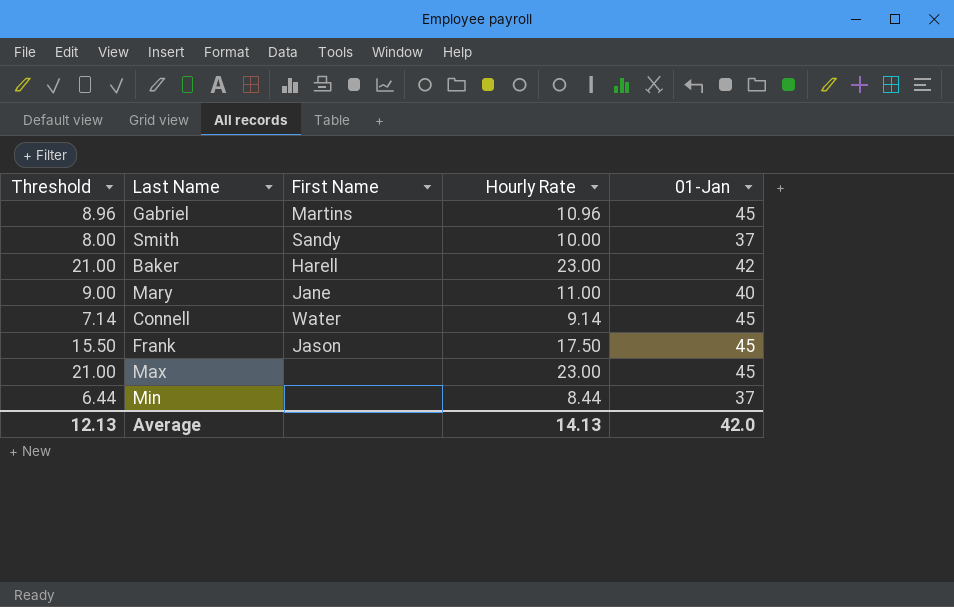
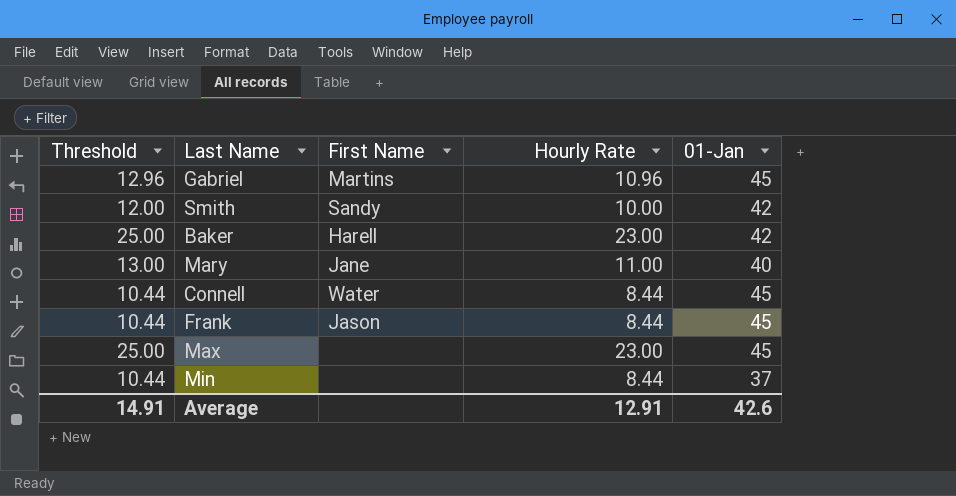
column Threshold | formula: [Hourly Rate] - 2 -> [Hourly Rate] + 2
Smith | 01-Jan: 37 -> 42
Connell | Hourly Rate: 9.14 -> 8.44
Frank | Hourly Rate: 17.50 -> 8.44
Average | Threshold: 12.13 -> 14.91
Average | Hourly Rate: 14.13 -> 12.91
Average | 01-Jan: 42.0 -> 42.6

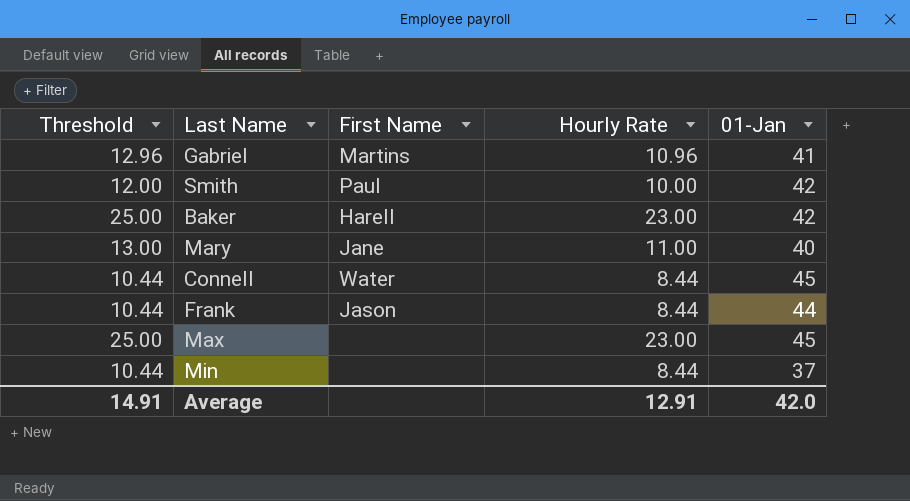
Gabriel | 01-Jan: 45 -> 41
Smith | First Name: Sandy -> Paul
Frank | 01-Jan: 45 -> 44
Average | 01-Jan: 42.6 -> 42.0

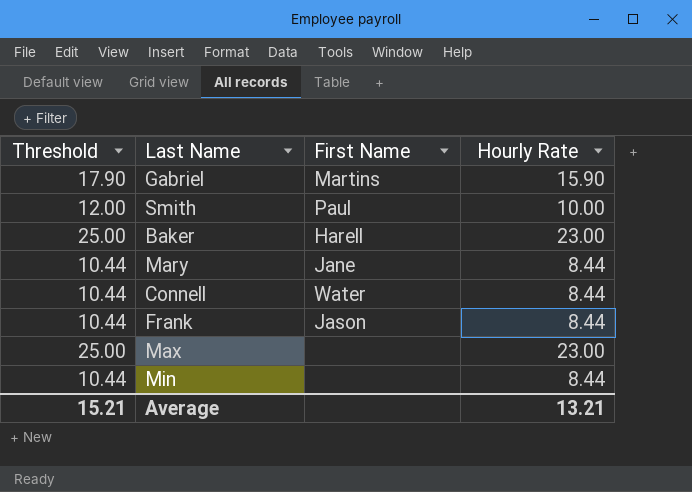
column 01-Jan | position: 5 -> none
Gabriel | Threshold: 12.96 -> 17.90
Gabriel | Hourly Rate: 10.96 -> 15.90
Mary | Threshold: 13.00 -> 10.44
Mary | Hourly Rate: 11.00 -> 8.44
Average | Threshold: 14.91 -> 15.21
Average | Hourly Rate: 12.91 -> 13.21

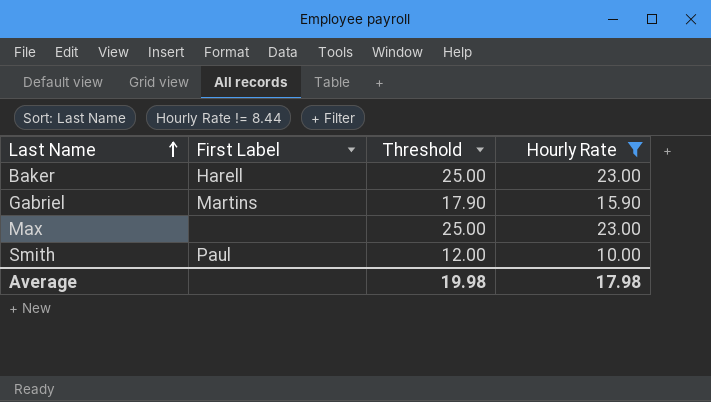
filter: none -> Hourly Rate != 8.44
row order: none -> Last Name ascending
column name: First Name -> First Label
column Threshold | position: 1 -> 3
Average | Threshold: 15.21 -> 19.98
Average | Hourly Rate: 13.21 -> 17.98

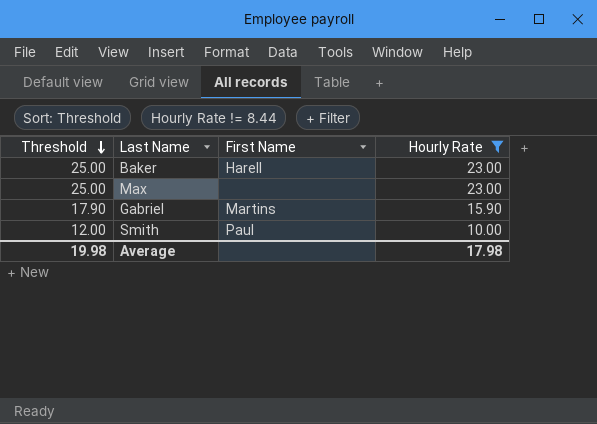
row order: Last Name ascending -> Threshold descending
column Threshold | position: 3 -> 1
column name: First Label -> First Name

